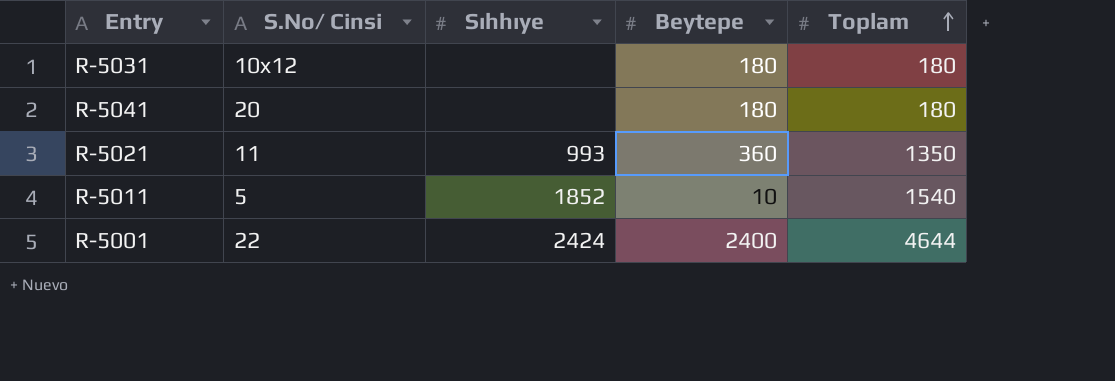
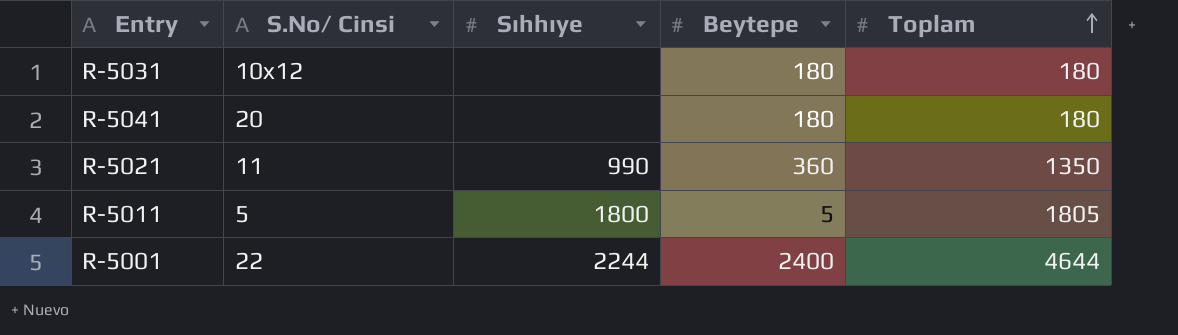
R-5021 | Sıhhıye: 993 -> 990
R-5011 | Sıhhıye: 1852 -> 1800
R-5011 | Beytepe: 10 -> 5
R-5011 | Toplam: 1540 -> 1805
R-5001 | Sıhhıye: 2424 -> 2244

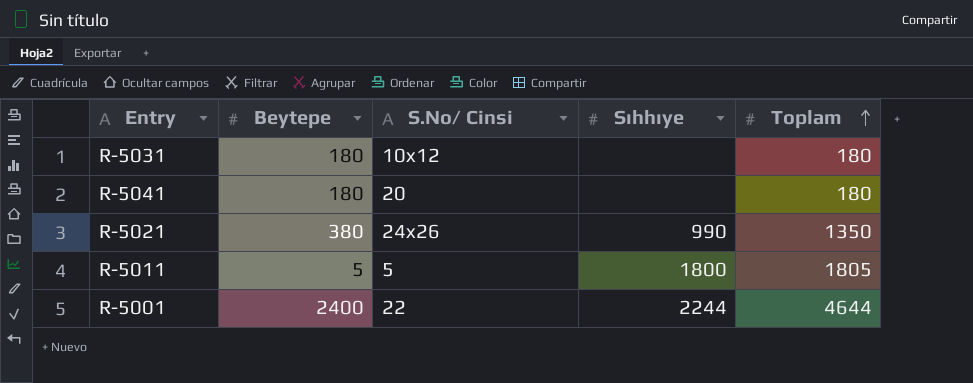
column Beytepe | position: 4 -> 2
R-5021 | Beytepe: 360 -> 380
R-5021 | S.No/ Cinsi: 11 -> 24x26

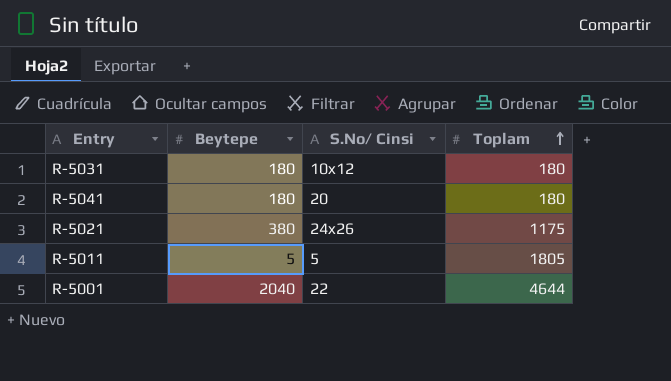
column Sıhhıye | position: 4 -> none
R-5021 | Toplam: 1350 -> 1175
R-5001 | Beytepe: 2400 -> 2040

